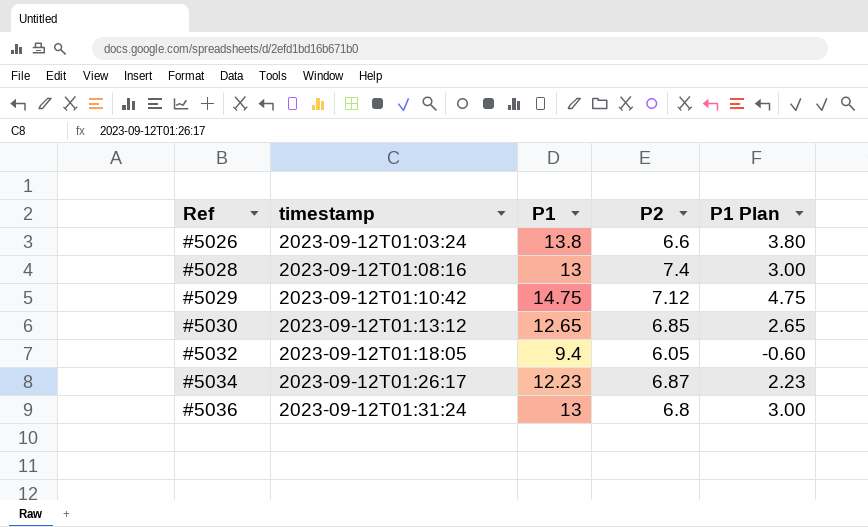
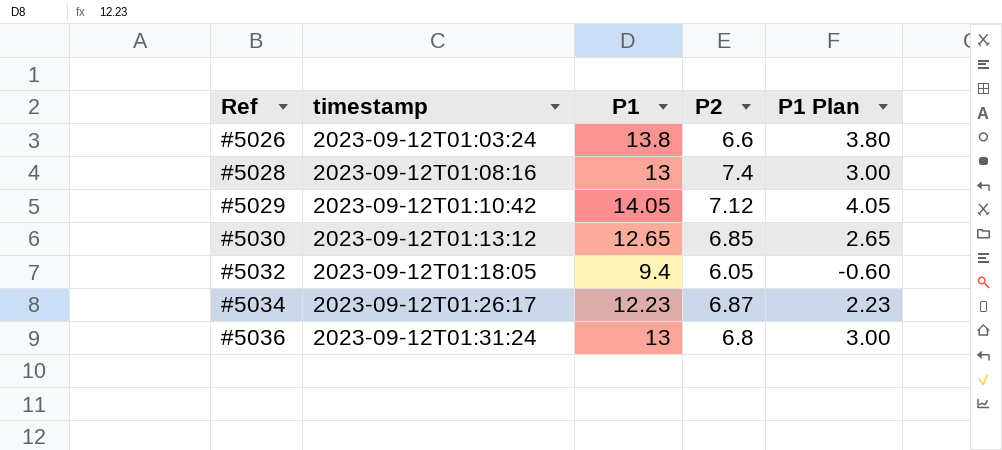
#5029 | P1: 14.75 -> 14.05
#5029 | P1 Plan: 4.75 -> 4.05

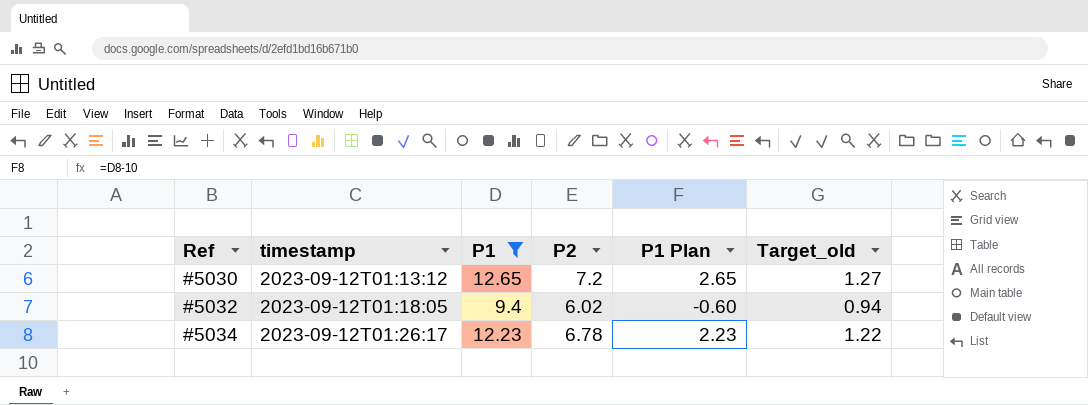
filter: none -> P1 <= 12.65
column Target_old | formula: none -> [P1] * 0.1
#5030 | P2: 6.85 -> 7.2
#5032 | P2: 6.05 -> 6.02
#5034 | P2: 6.87 -> 6.78

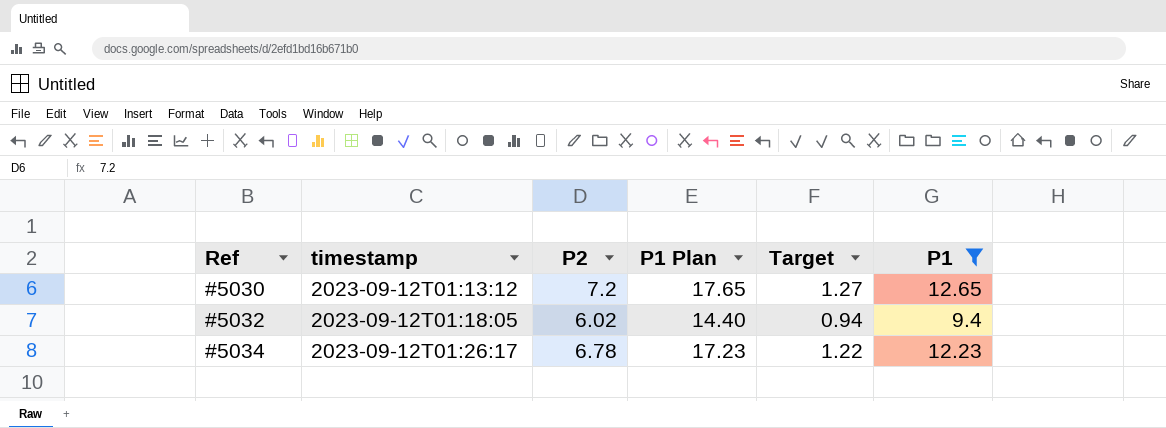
column P1 Plan | formula: [P1] - 10 -> [P1] + 5
column name: Target_old -> Target
column P1 | position: 3 -> 6

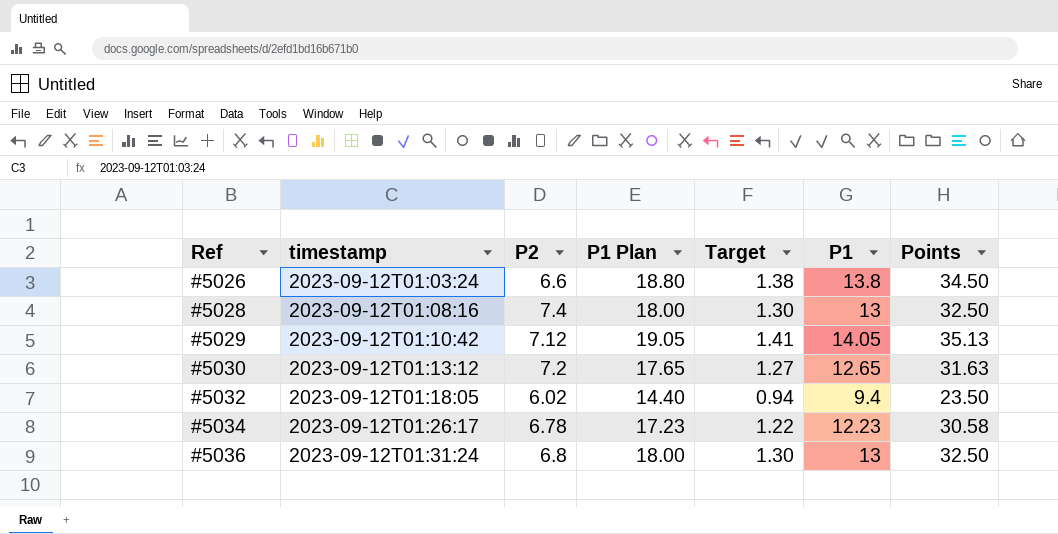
filter: P1 <= 12.65 -> none
column Points | formula: none -> [P1] * 2.5

